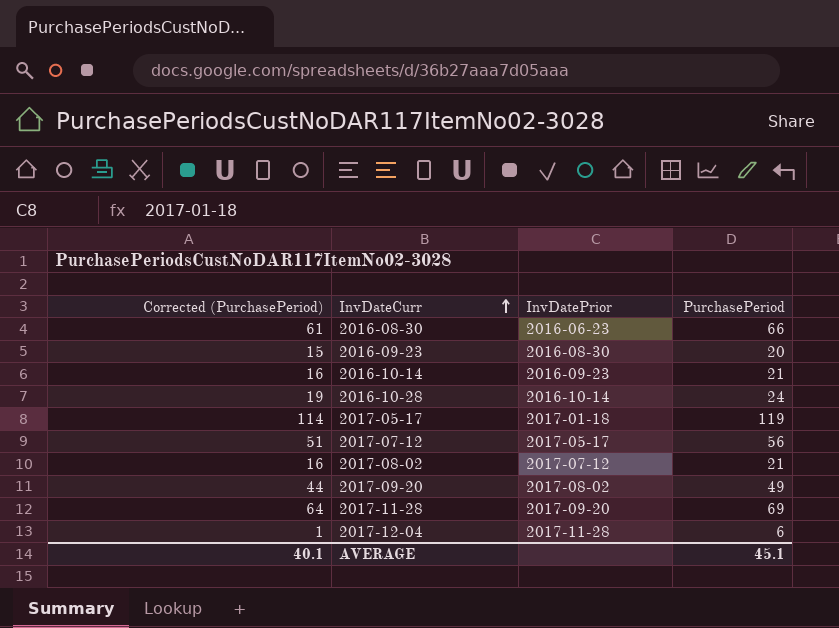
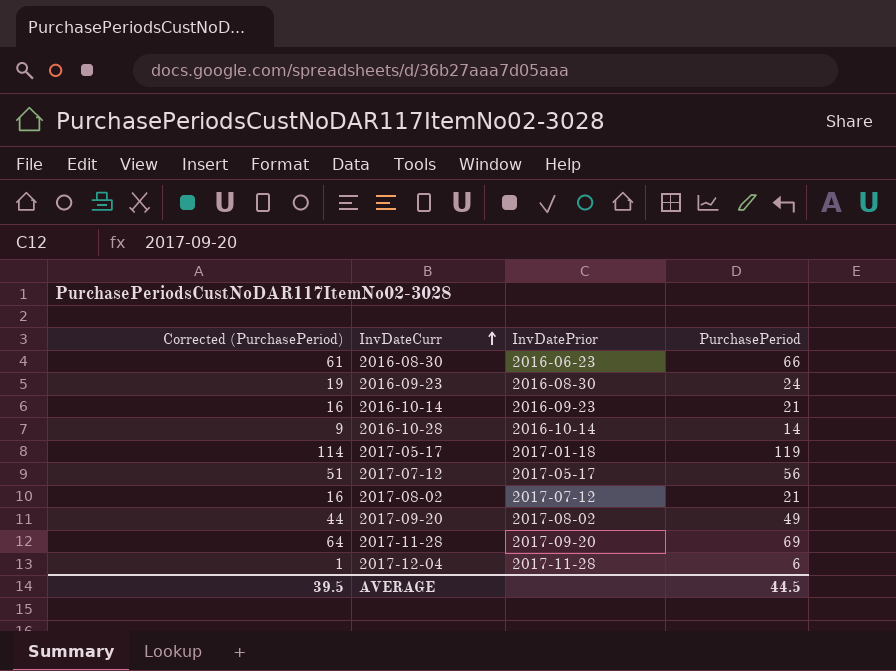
2016-09-23 | Corrected (PurchasePeriod): 15 -> 19
2016-09-23 | PurchasePeriod: 20 -> 24
2016-10-28 | Corrected (PurchasePeriod): 19 -> 9
2016-10-28 | PurchasePeriod: 24 -> 14
AVERAGE | Corrected (PurchasePeriod): 40.1 -> 39.5
AVERAGE | PurchasePeriod: 45.1 -> 44.5

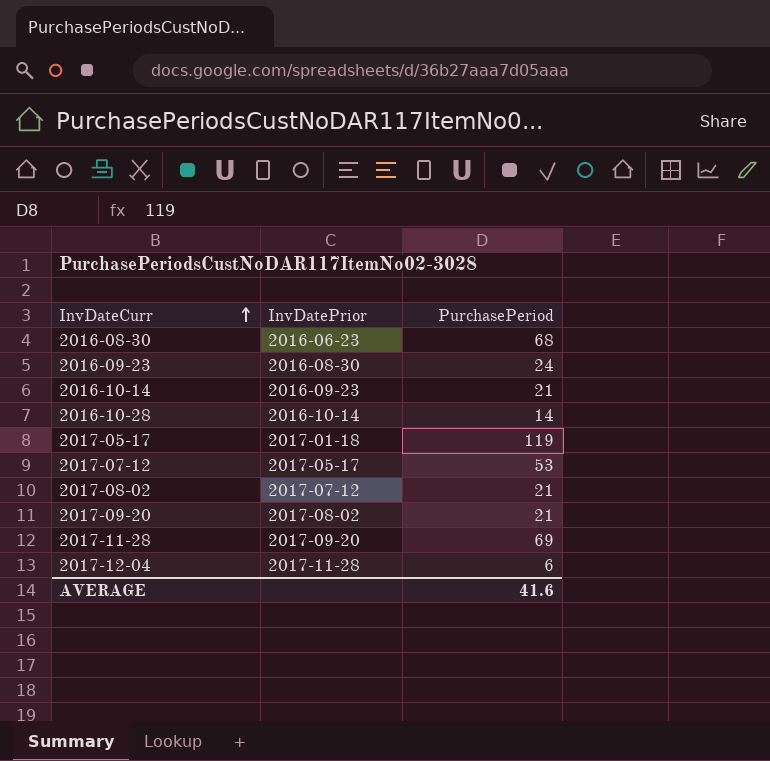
column Corrected (PurchasePeriod) | formula: [PurchasePeriod] - 5 -> none
2016-08-30 | PurchasePeriod: 66 -> 68
2017-07-12 | PurchasePeriod: 56 -> 53
2017-09-20 | PurchasePeriod: 49 -> 21
AVERAGE | PurchasePeriod: 44.5 -> 41.6

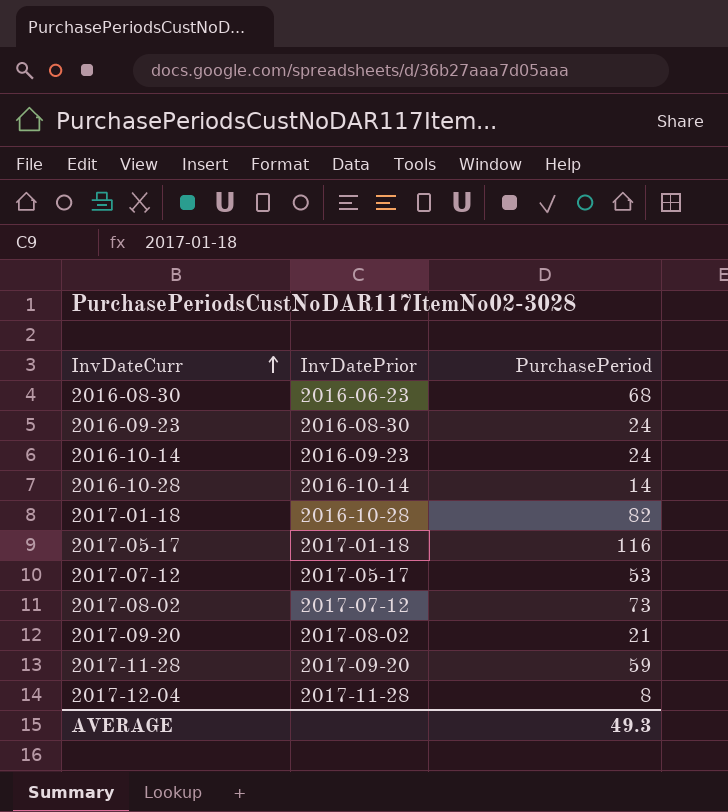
2016-10-14 | PurchasePeriod: 21 -> 24
row 2017-01-18: none -> 2016-10-28 | 82
2017-05-17 | PurchasePeriod: 119 -> 116
2017-08-02 | PurchasePeriod: 21 -> 73
2017-11-28 | PurchasePeriod: 69 -> 59
2017-12-04 | PurchasePeriod: 6 -> 8
AVERAGE | PurchasePeriod: 41.6 -> 49.3

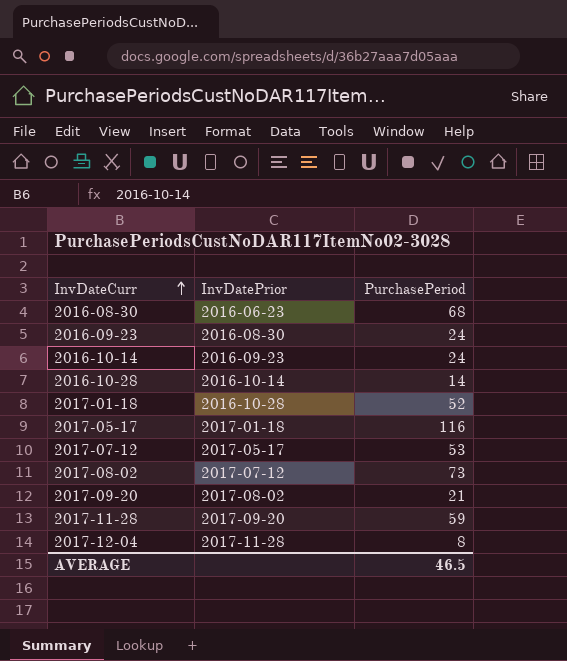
2017-01-18 | PurchasePeriod: 82 -> 52
AVERAGE | PurchasePeriod: 49.3 -> 46.5

